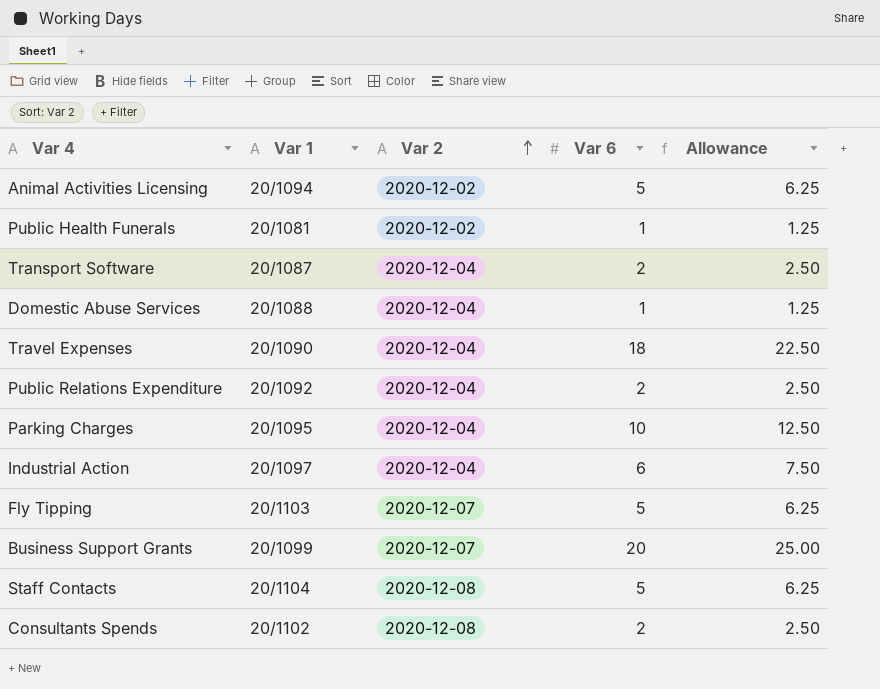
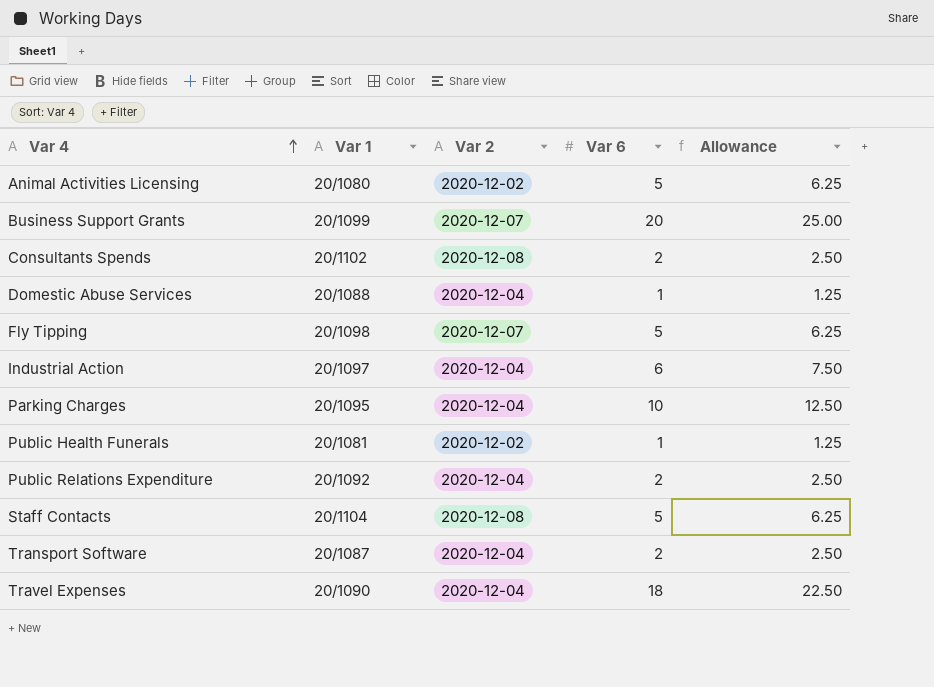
row order: Var 2 ascending -> Var 4 ascending
Animal Activities Licensing | Var 1: 20/1094 -> 20/1080
Fly Tipping | Var 1: 20/1103 -> 20/1098

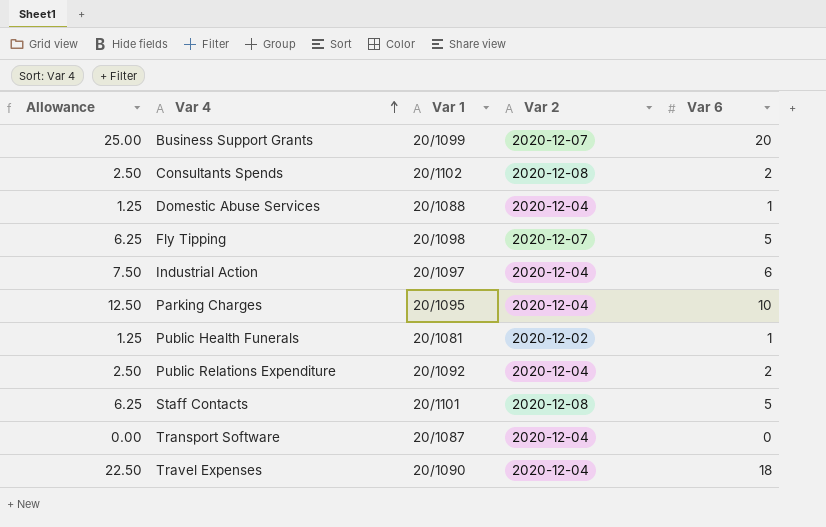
column Allowance | position: 5 -> 1
row Animal Activities Licensing: 20/1080 | 2020-12-02 | 5 | 6.25 -> none
Staff Contacts | Var 1: 20/1104 -> 20/1101
Transport Software | Allowance: 2.50 -> 0.00
Transport Software | Var 6: 2 -> 0

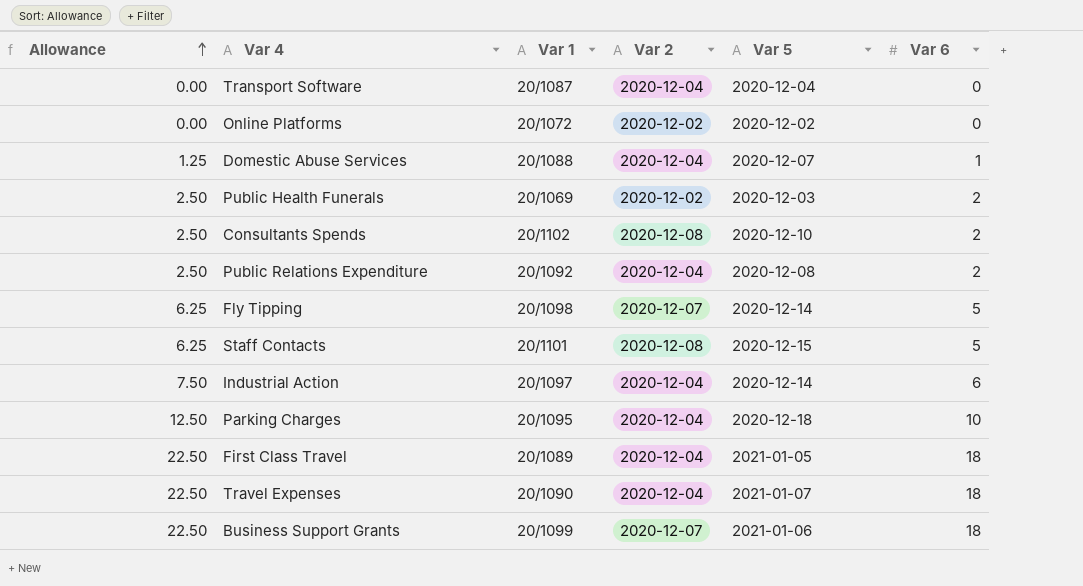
row order: Var 4 ascending -> Allowance ascending
column Var 5 | position: none -> 5
row Online Platforms: none -> 0.00 | 20/1072 | 2020-12-02 | 2020-12-02 | 0
Public Health Funerals | Allowance: 1.25 -> 2.50
Public Health Funerals | Var 1: 20/1081 -> 20/1069
Public Health Funerals | Var 6: 1 -> 2
row First Class Travel: none -> 22.50 | 20/1089 | 2020-12-04 | 2021-01-05 | 18
Business Support Grants | Allowance: 25.00 -> 22.50
Business Support Grants | Var 6: 20 -> 18

